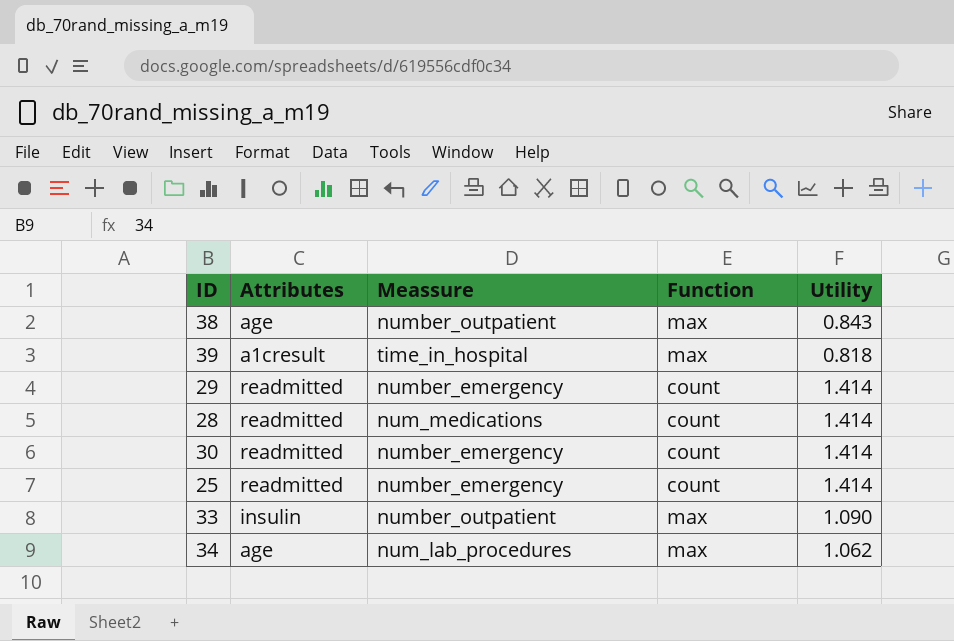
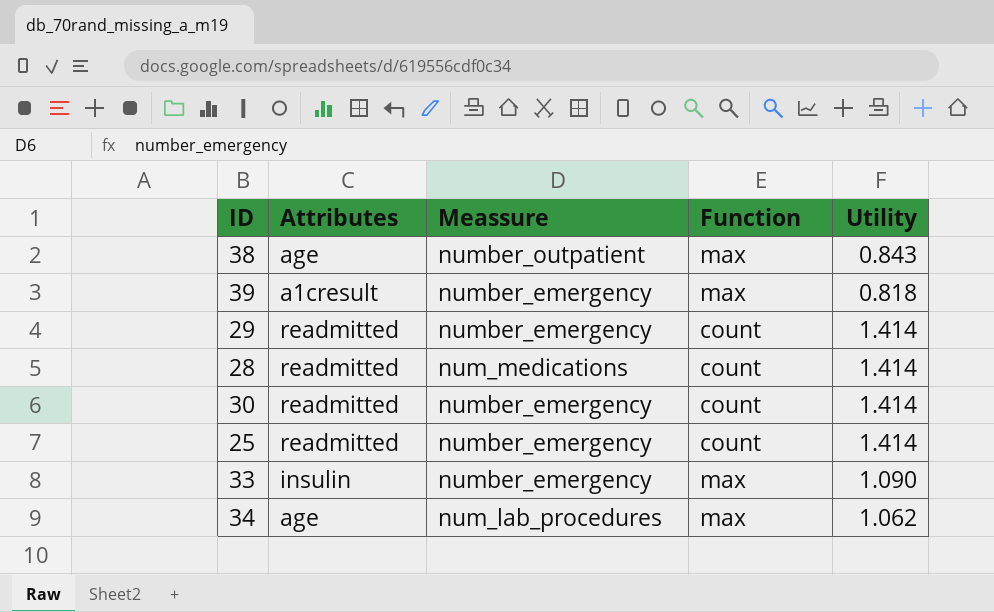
39 | Meassure: time_in_hospital -> number_emergency
33 | Meassure: number_outpatient -> number_emergency

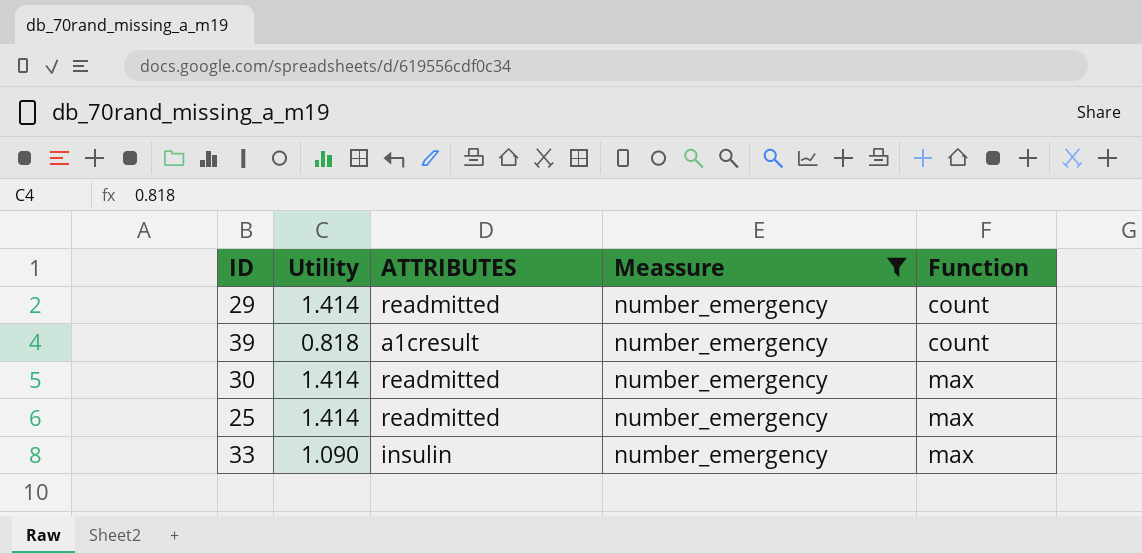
filter: none -> Meassure = number_emergency
row order: none -> Function ascending
column Utility | position: 5 -> 2
column name: Attributes -> ATTRIBUTES
39 | Function: max -> count
30 | Function: count -> max
25 | Function: count -> max

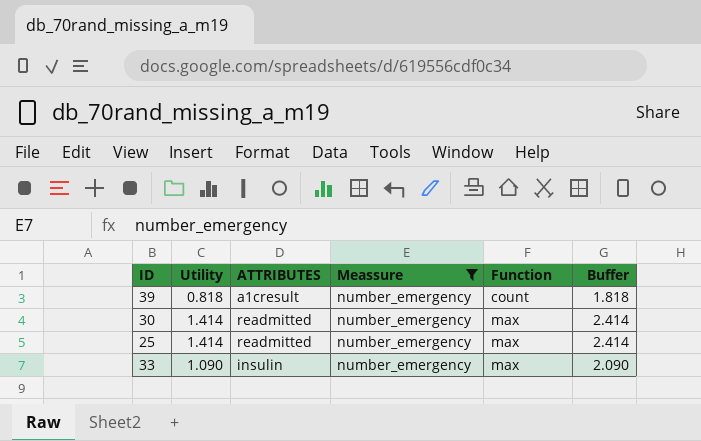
column Buffer | formula: none -> [Utility] + 1
row 29: 1.414 | readmitted | number_emergency | count -> none

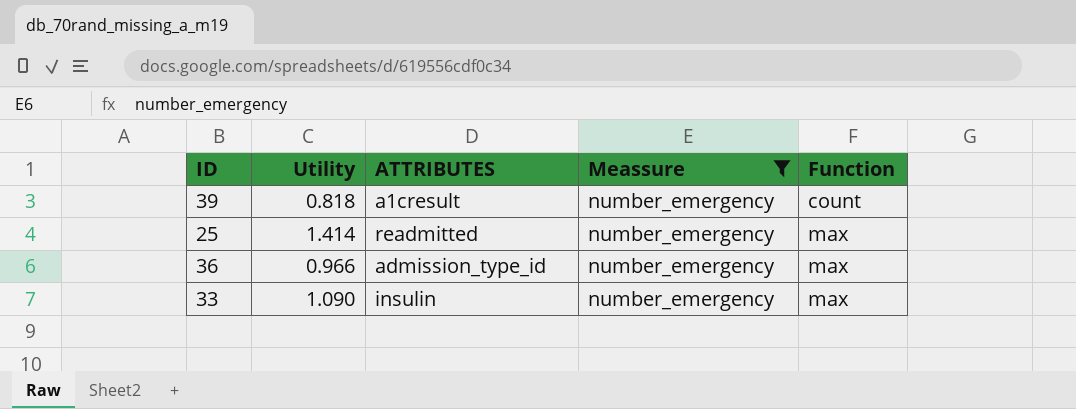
column Buffer | formula: [Utility] + 1 -> none
row 30: 1.414 | readmitted | number_emergency | max | 2.414 -> none
row 36: none -> 0.966 | admission_type_id | number_emergency | max

